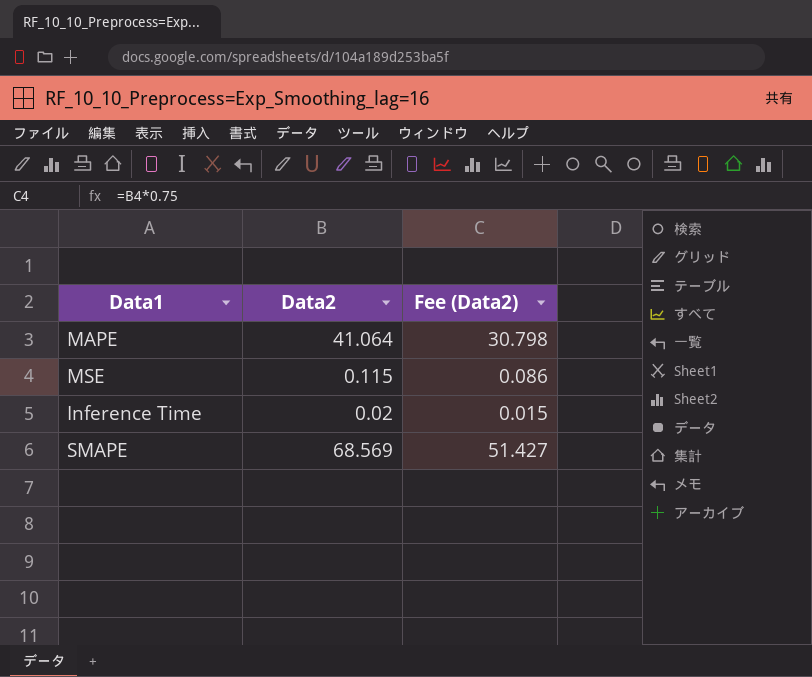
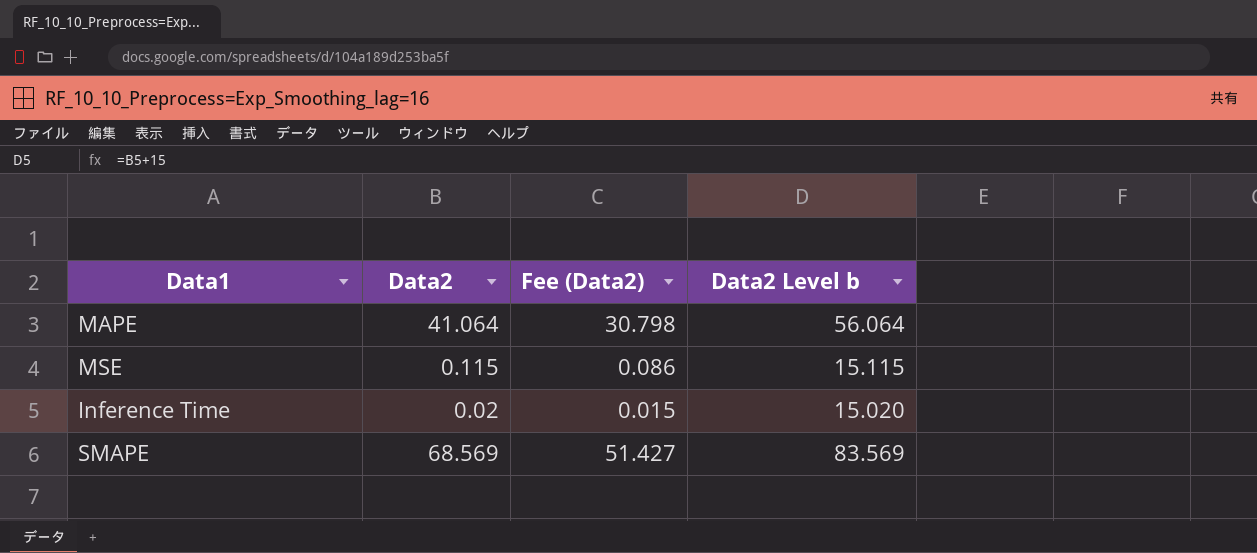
column Data2 Level b | formula: none -> [Data2] + 15

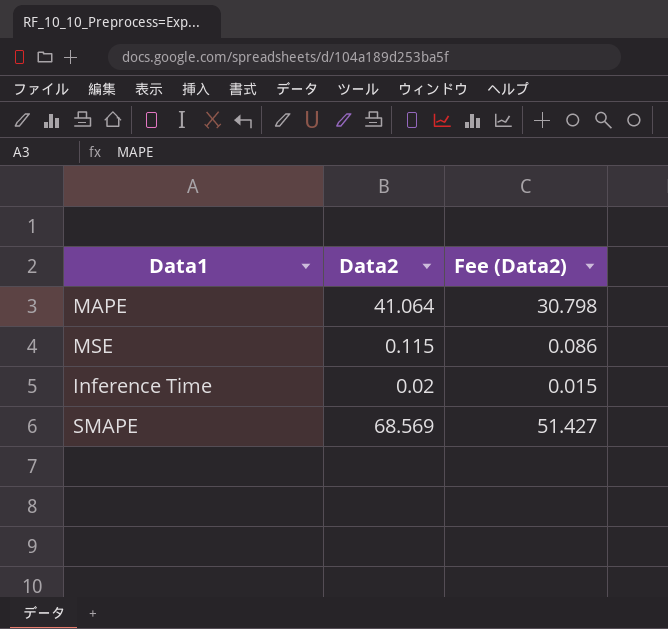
column Data2 Level b | formula: [Data2] + 15 -> none

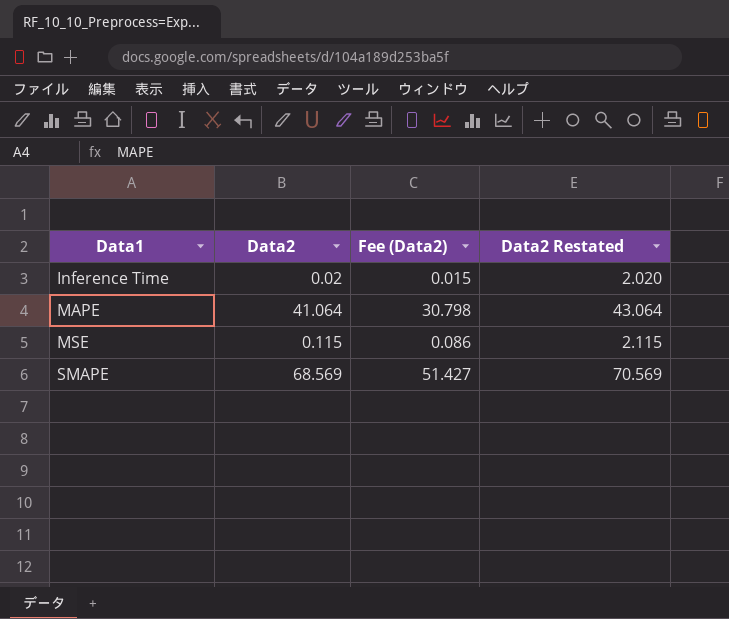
row order: none -> Data1 ascending
column Data2 Restated | formula: none -> [Data2] + 2

